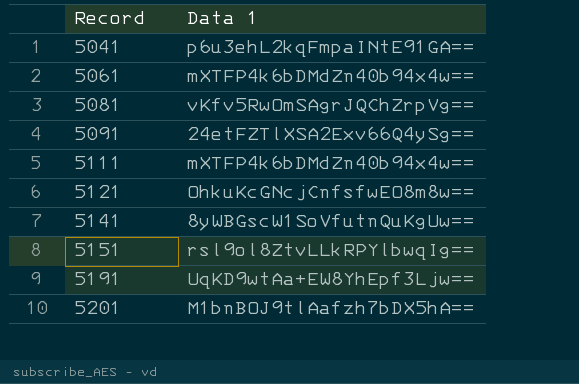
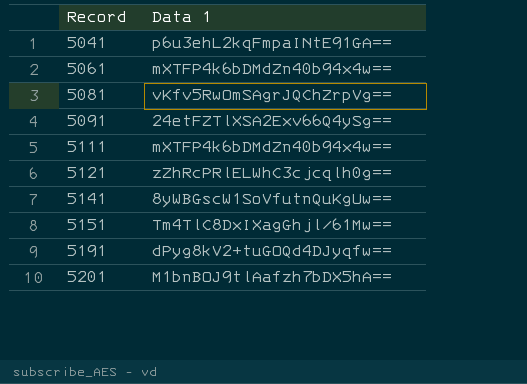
5121 | Data 1: OhkuKcGNcjCnfsfwEO8m8w== -> zZhRcPRlELWhC3cjcqlh0g==
5151 | Data 1: rsl9ol8ZtvLLkRPYlbwqIg== -> Tm4TlC8DxIXagGhjl/61Mw==
5191 | Data 1: UqKD9wtAa+EW8YhEpf3Ljw== -> dPyg8kV2+tuGOQd4DJyqfw==

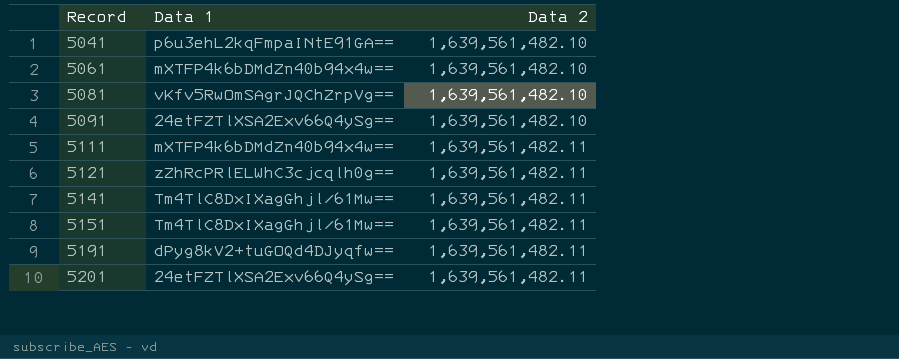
column Data 2 | position: none -> 3
5141 | Data 1: 8yWBGscW1SoVfutnQuKgUw== -> Tm4TlC8DxIXagGhjl/61Mw==
5201 | Data 1: M1bnBOJ9tlAafzh7bDX5hA== -> 24etFZTlXSA2Exv66Q4ySg==

